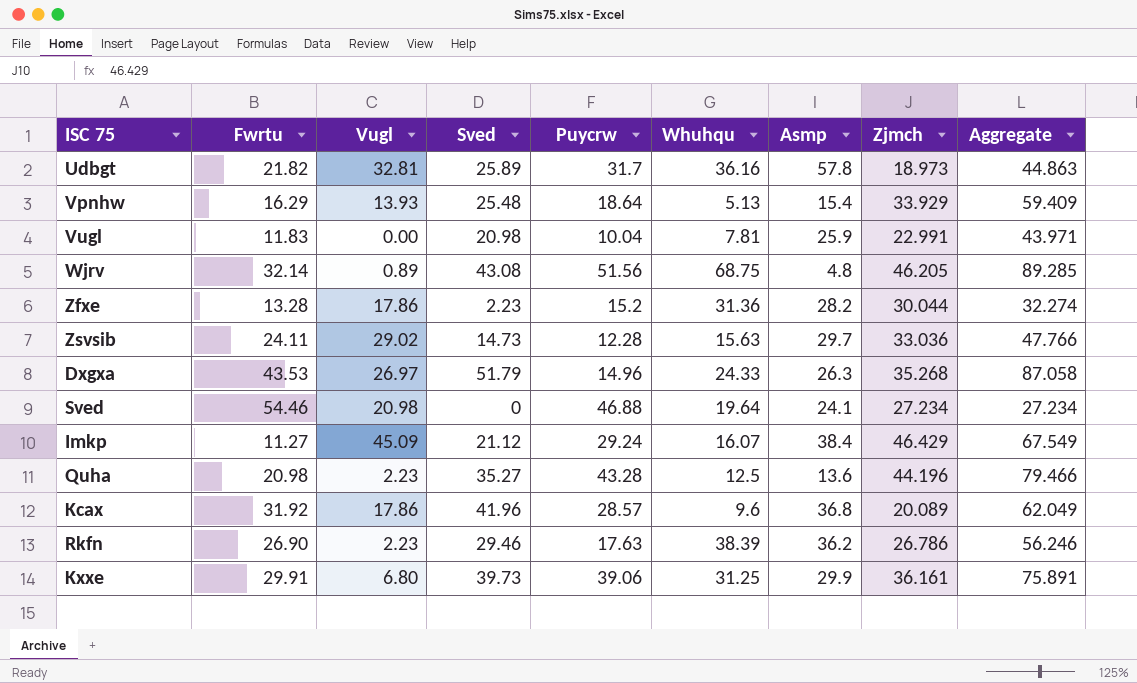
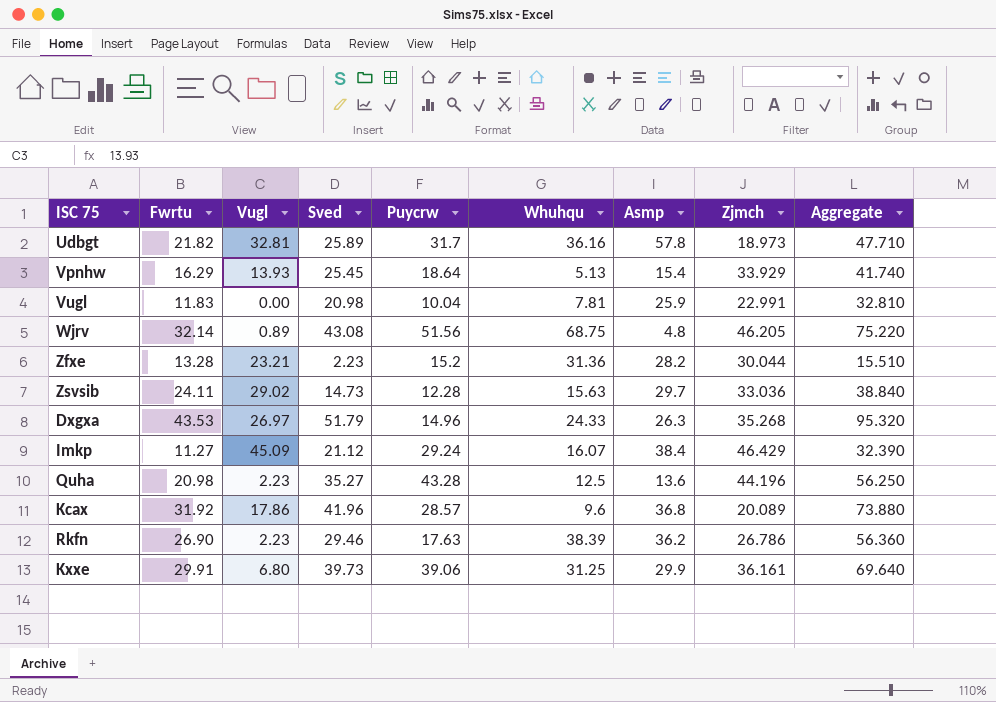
column Aggregate | formula: [Sved] + [Zjmch] -> [Fwrtu] + [Sved]
row Sved: 54.46 | 20.98 | 0 | 46.88 | 19.64 | 24.1 | 27.234 | 27.234 -> none
Vpnhw | Sved: 25.48 -> 25.45
Zfxe | Vugl: 17.86 -> 23.21

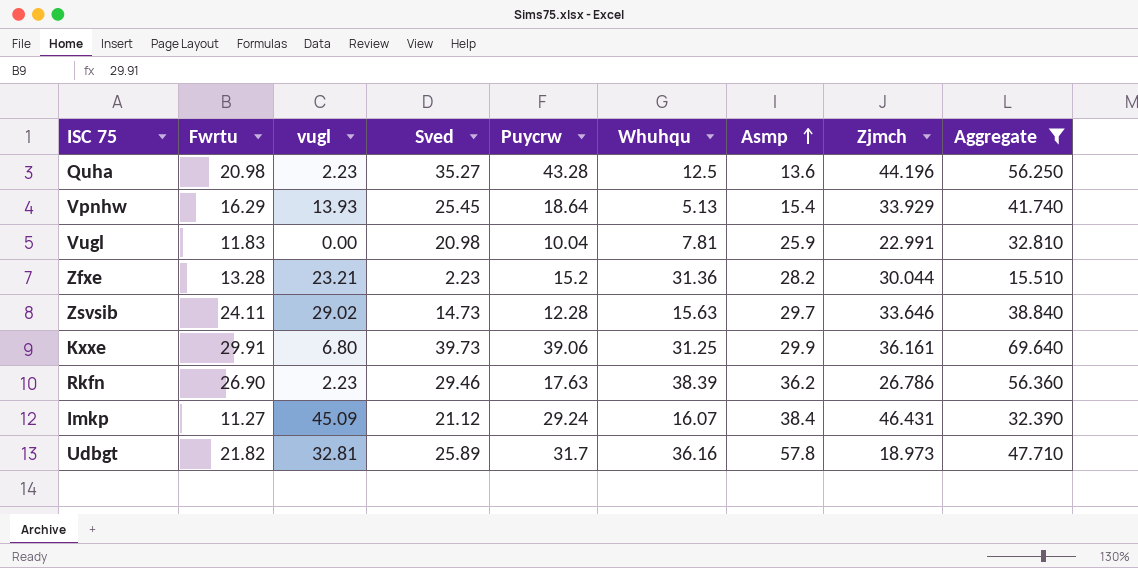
filter: none -> Aggregate <= 69.640
row order: none -> Asmp ascending
column name: Vugl -> vugl
Zsvsib | Zjmch: 33.036 -> 33.646
Imkp | Zjmch: 46.429 -> 46.431

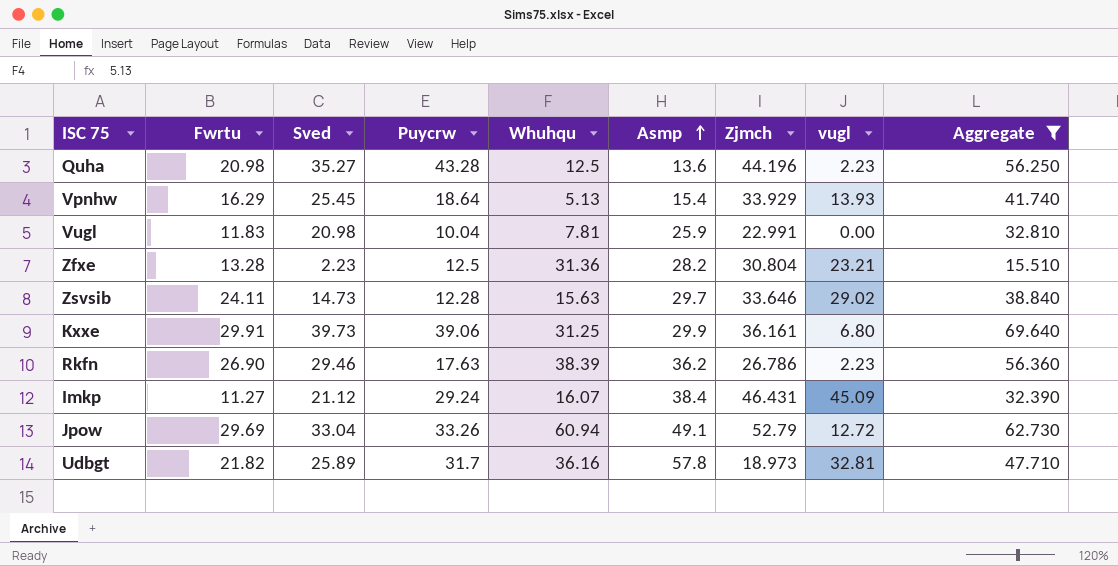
column vugl | position: 3 -> 8
Zfxe | Puycrw: 15.2 -> 12.5
Zfxe | Zjmch: 30.044 -> 30.804
row Jpow: none -> 29.69 | 33.04 | 33.26 | 60.94 | 49.1 | 52.79 | 12.72 | 62.730

